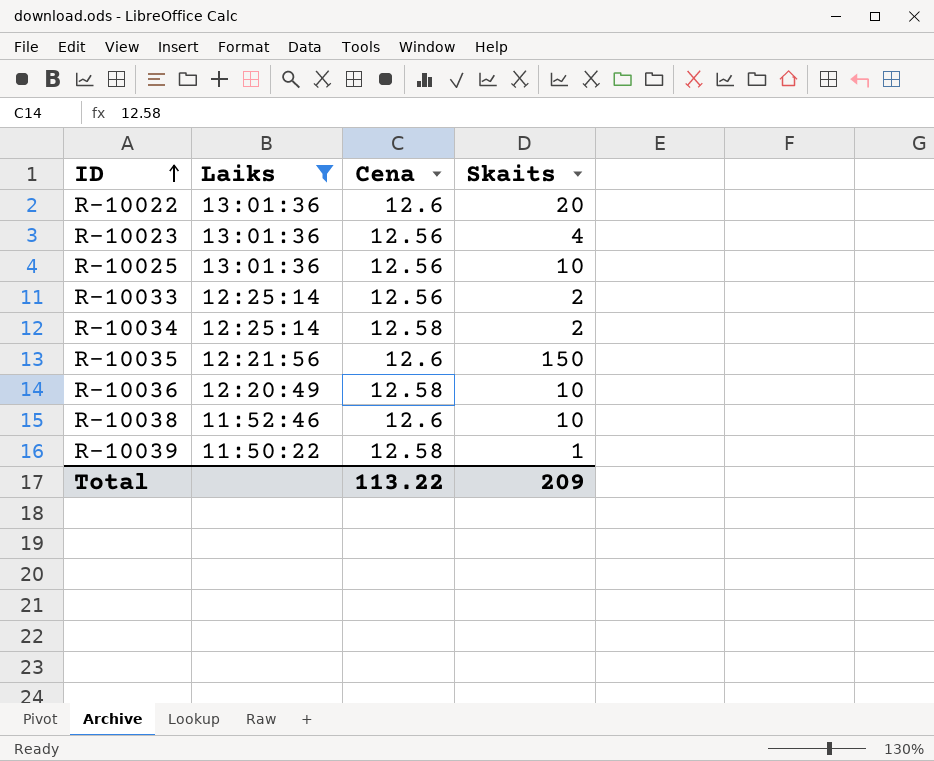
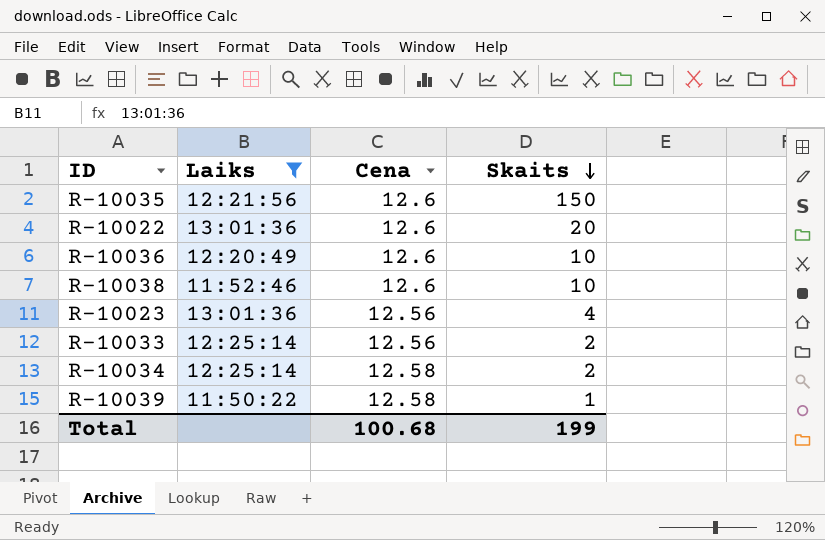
row order: ID ascending -> Skaits descending
row R-10025: 13:01:36 | 12.56 | 10 -> none
R-10036 | Cena: 12.58 -> 12.6
Total | Cena: 113.22 -> 100.68
Total | Skaits: 209 -> 199

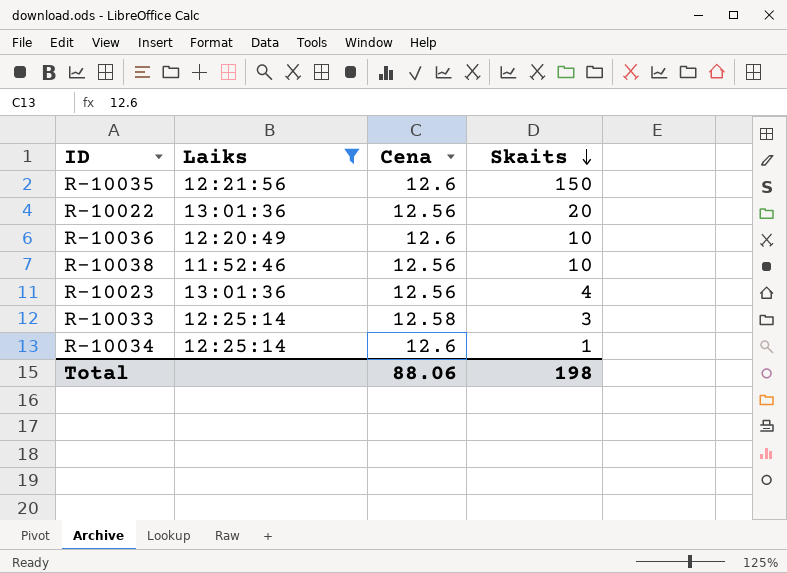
row R-10039: 11:50:22 | 12.58 | 1 -> none
R-10022 | Cena: 12.6 -> 12.56
R-10038 | Cena: 12.6 -> 12.56
R-10033 | Cena: 12.56 -> 12.58
R-10033 | Skaits: 2 -> 3
R-10034 | Cena: 12.58 -> 12.6
R-10034 | Skaits: 2 -> 1
Total | Cena: 100.68 -> 88.06
Total | Skaits: 199 -> 198

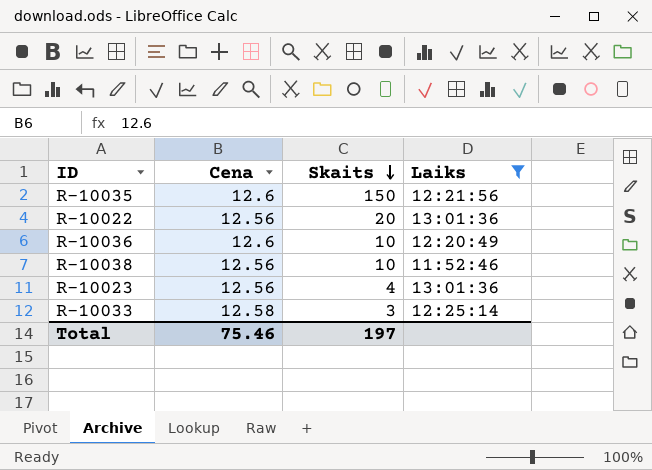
column Laiks | position: 2 -> 4
row R-10034: 12:25:14 | 12.6 | 1 -> none
Total | Cena: 88.06 -> 75.46
Total | Skaits: 198 -> 197

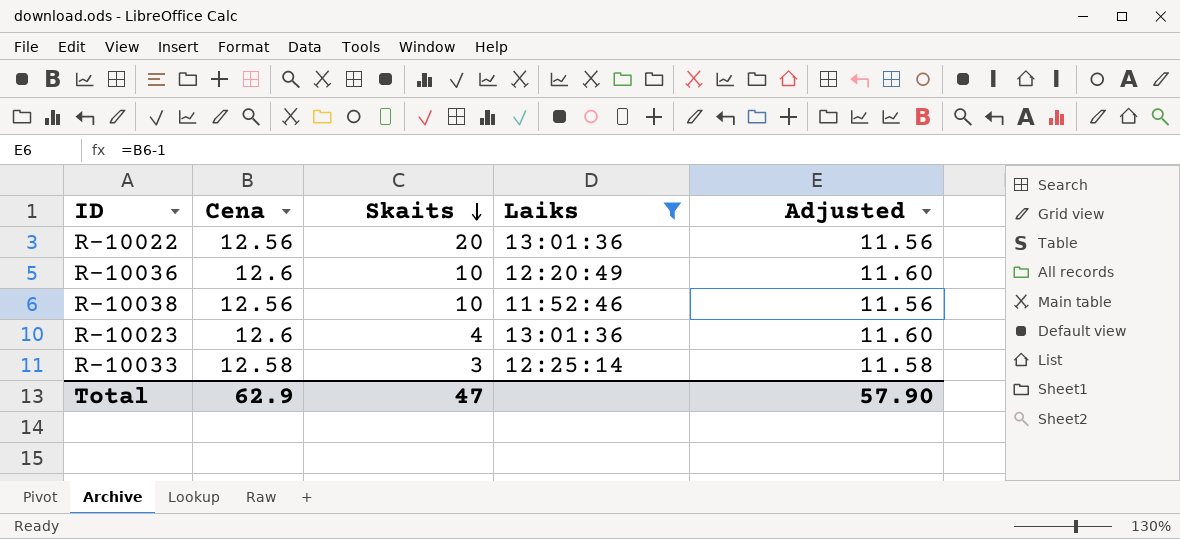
column Adjusted | formula: none -> [Cena] - 1
row R-10035: 12.6 | 150 | 12:21:56 -> none
R-10023 | Cena: 12.56 -> 12.6
Total | Cena: 75.46 -> 62.9
Total | Skaits: 197 -> 47

